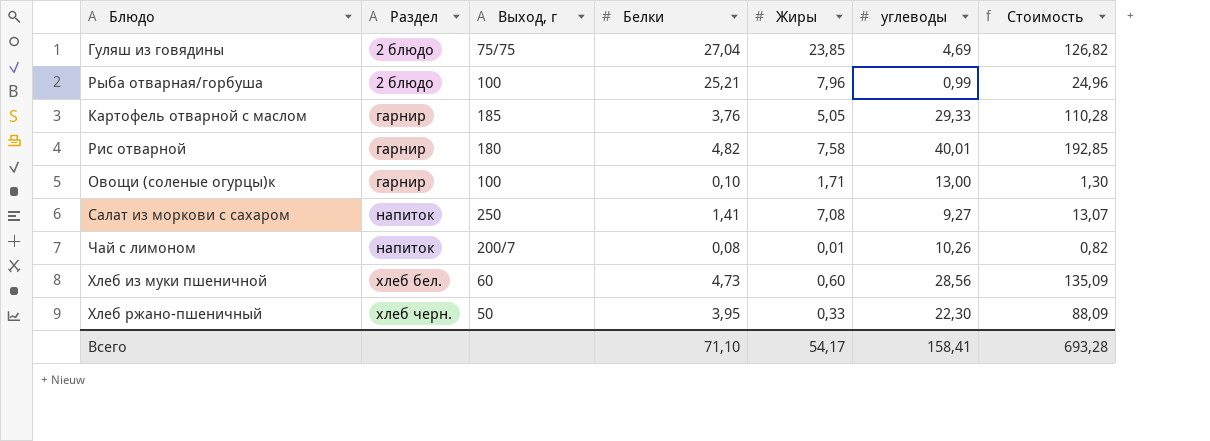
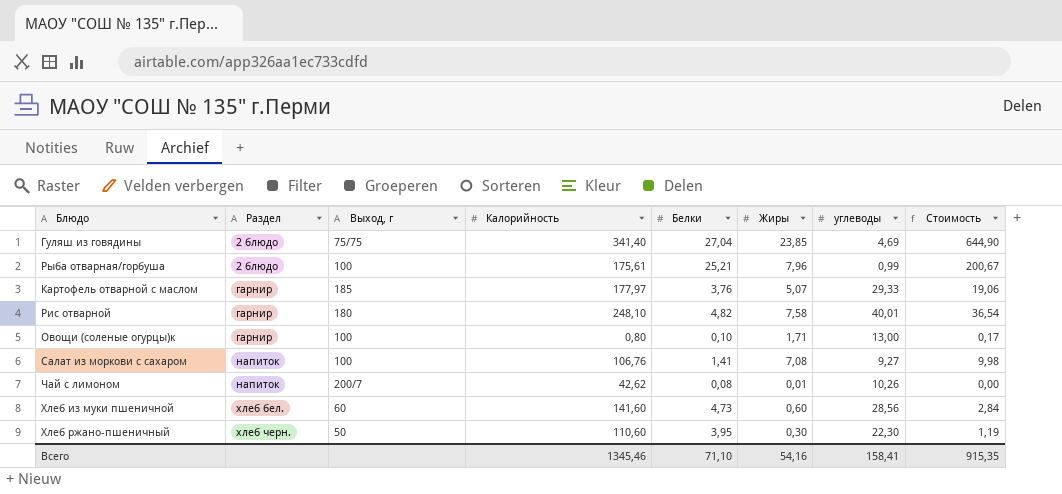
column Калорийность | position: none -> 4
column Стоимость | formula: [Белки] * [углеводы] -> [Белки] * [Жиры]
Картофель отварной с маслом | Жиры: 5,05 -> 5,07
Салат из моркови с сахаром | Выход, г: 250 -> 100
Хлеб ржано-пшеничный | Жиры: 0,33 -> 0,30
Всего | Жиры: 54,17 -> 54,16
Всего | Стоимость: 693,28 -> 915,35

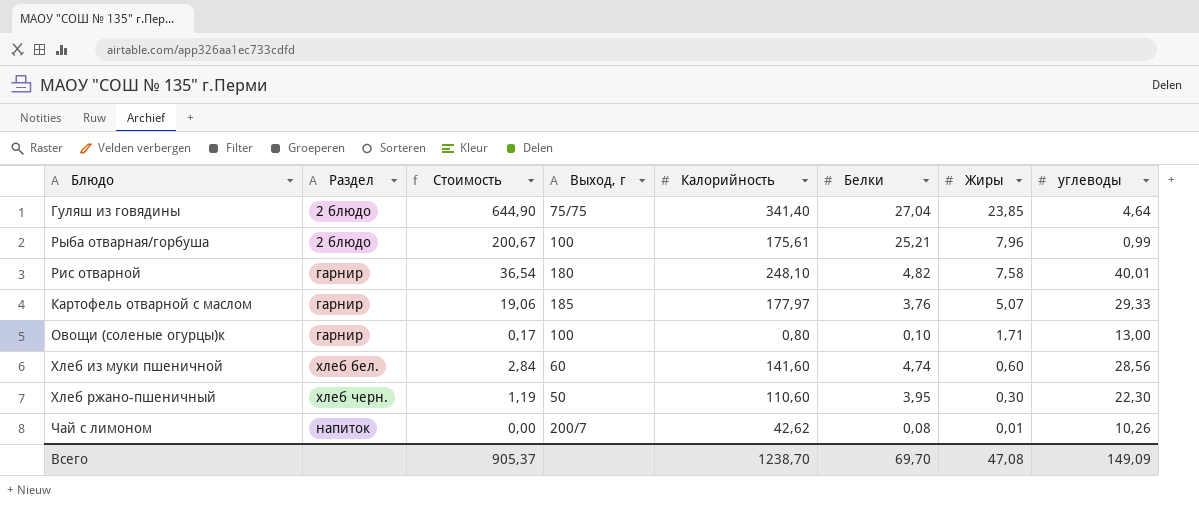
row order: Раздел ascending -> Жиры descending
column Стоимость | position: 8 -> 3
row Салат из моркови с сахаром: напиток | 100 | 106,76 | 1,41 | 7,08 | 9,27 | 9,98 -> none
Гуляш из говядины | углеводы: 4,69 -> 4,64
Хлеб из муки пшеничной | Белки: 4,73 -> 4,74
Всего | Стоимость: 915,35 -> 905,37
Всего | Калорийность: 1345,46 -> 1238,70
Всего | Белки: 71,10 -> 69,70
Всего | Жиры: 54,16 -> 47,08
Всего | углеводы: 158,41 -> 149,09

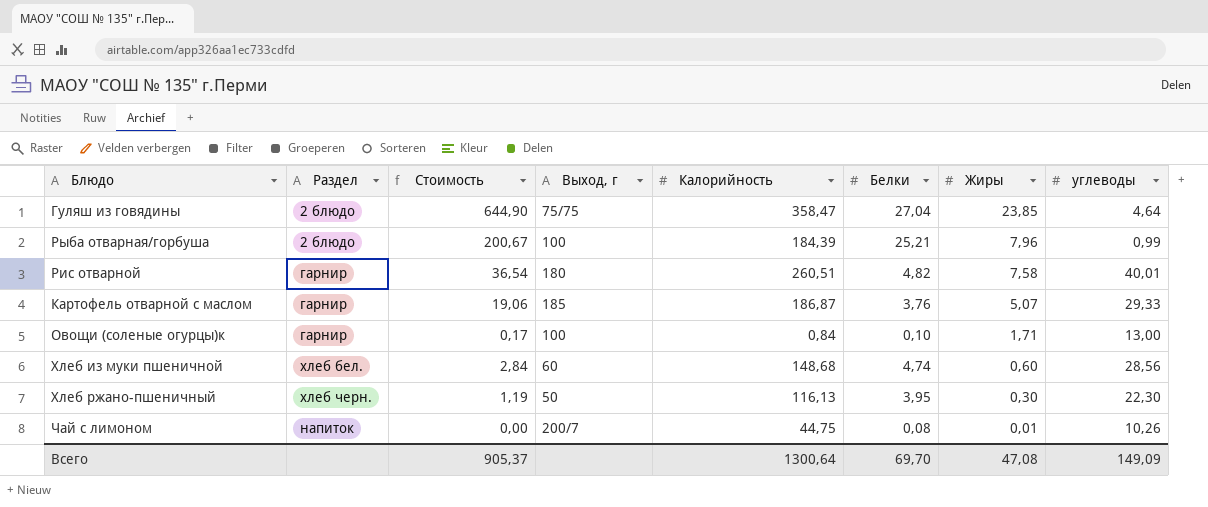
Гуляш из говядины | Калорийность: 341,40 -> 358,47
Рыба отварная/горбуша | Калорийность: 175,61 -> 184,39
Рис отварной | Калорийность: 248,10 -> 260,51
Картофель отварной с маслом | Калорийность: 177,97 -> 186,87
Овощи (соленые огурцы)к | Калорийность: 0,80 -> 0,84
Хлеб из муки пшеничной | Калорийность: 141,60 -> 148,68
Хлеб ржано-пшеничный | Калорийность: 110,60 -> 116,13
Чай с лимоном | Калорийность: 42,62 -> 44,75
Всего | Калорийность: 1238,70 -> 1300,64

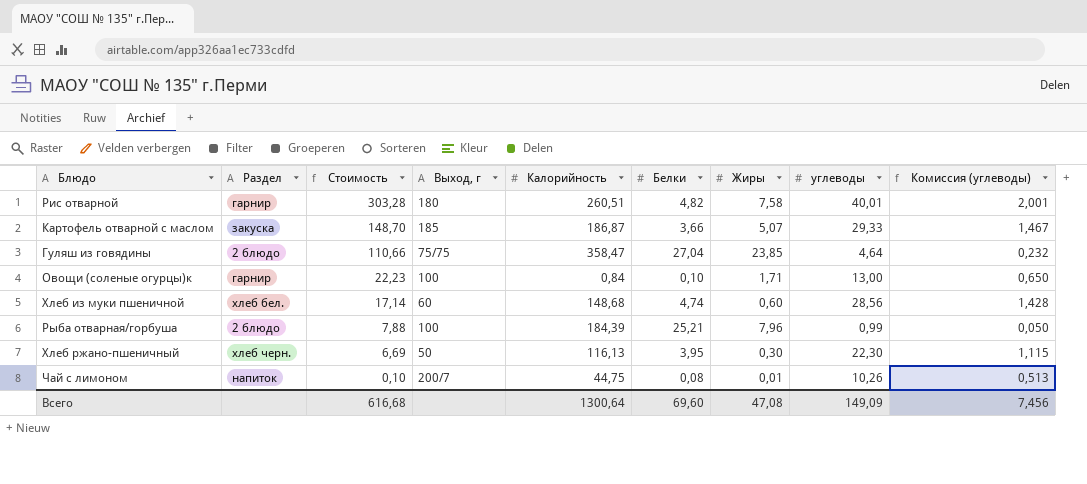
row order: Жиры descending -> Стоимость descending
column Стоимость | formula: [Белки] * [Жиры] -> [Жиры] * [углеводы]
column Комиссия (углеводы) | formula: none -> [углеводы] * 0,05
Картофель отварной с маслом | Раздел: гарнир -> закуска
Картофель отварной с маслом | Белки: 3,76 -> 3,66
Всего | Стоимость: 905,37 -> 616,68
Всего | Белки: 69,70 -> 69,60

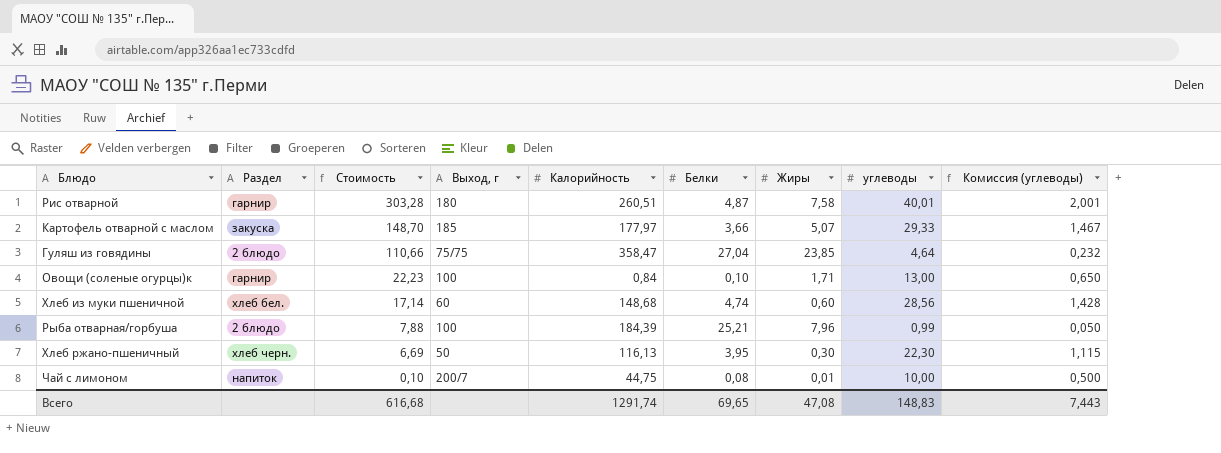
Рис отварной | Белки: 4,82 -> 4,87
Картофель отварной с маслом | Калорийность: 186,87 -> 177,97
Чай с лимоном | углеводы: 10,26 -> 10,00
Чай с лимоном | Комиссия (углеводы): 0,513 -> 0,500
Всего | Калорийность: 1300,64 -> 1291,74
Всего | Белки: 69,60 -> 69,65
Всего | углеводы: 149,09 -> 148,83
Всего | Комиссия (углеводы): 7,456 -> 7,443

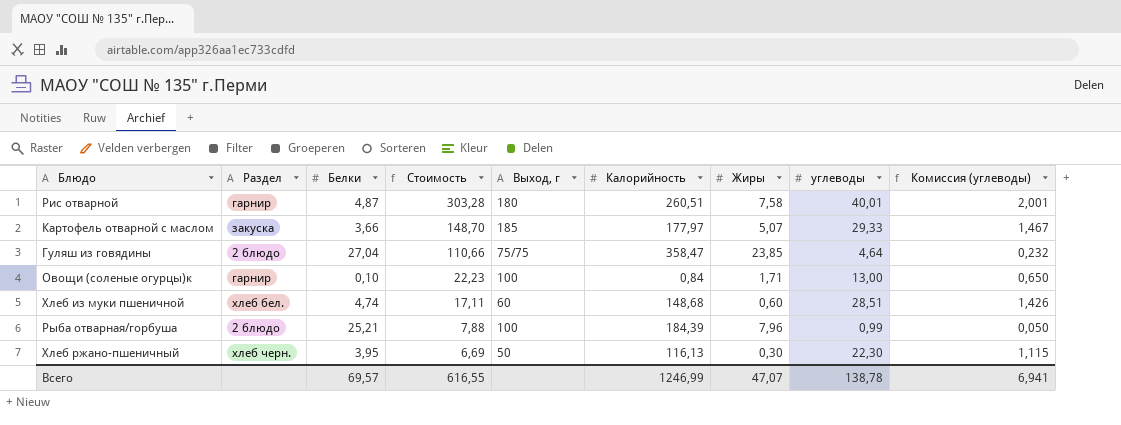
column Белки | position: 6 -> 3
row Чай с лимоном: напиток | 0,10 | 200/7 | 44,75 | 0,08 | 0,01 | 10,00 | 0,500 -> none
Хлеб из муки пшеничной | Стоимость: 17,14 -> 17,11
Хлеб из муки пшеничной | углеводы: 28,56 -> 28,51
Хлеб из муки пшеничной | Комиссия (углеводы): 1,428 -> 1,426
Всего | Белки: 69,65 -> 69,57
Всего | Стоимость: 616,68 -> 616,55
Всего | Калорийность: 1291,74 -> 1246,99
Всего | Жиры: 47,08 -> 47,07
Всего | углеводы: 148,83 -> 138,78
Всего | Комиссия (углеводы): 7,443 -> 6,941

